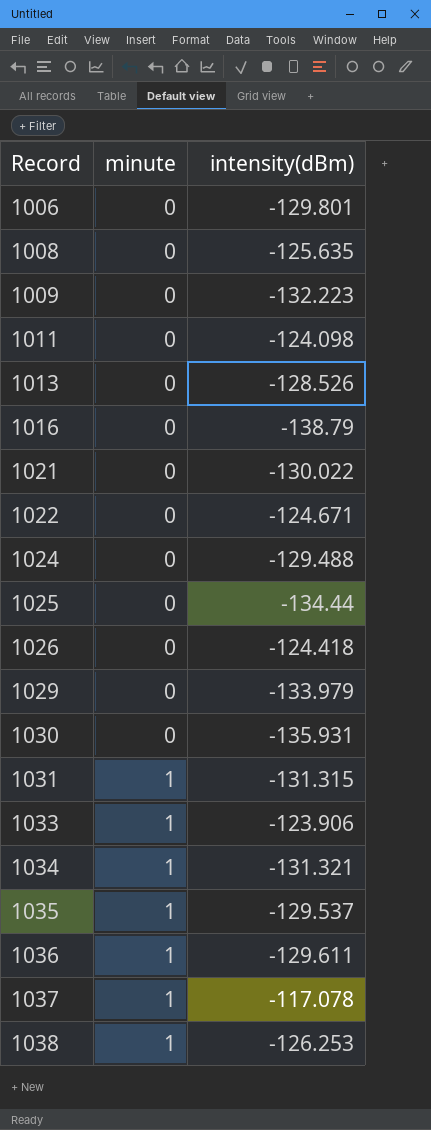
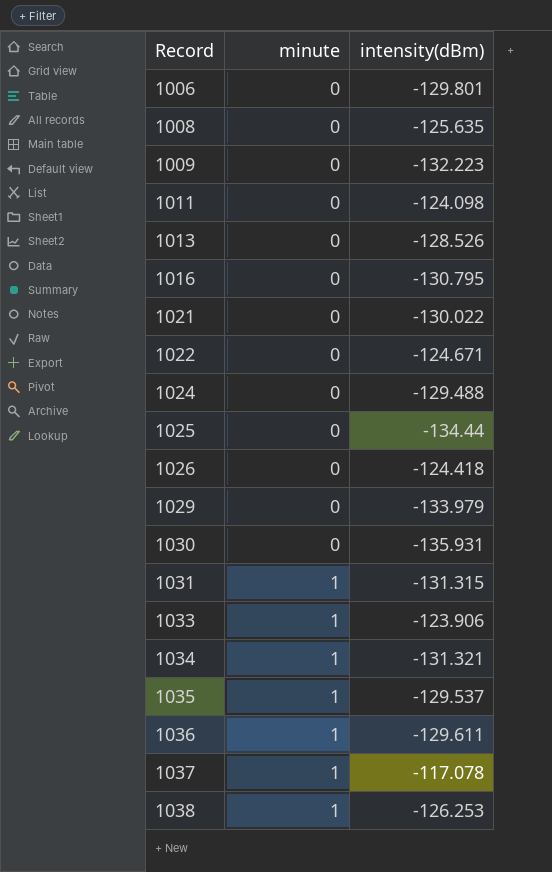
1016 | intensity(dBm): -138.79 -> -130.795

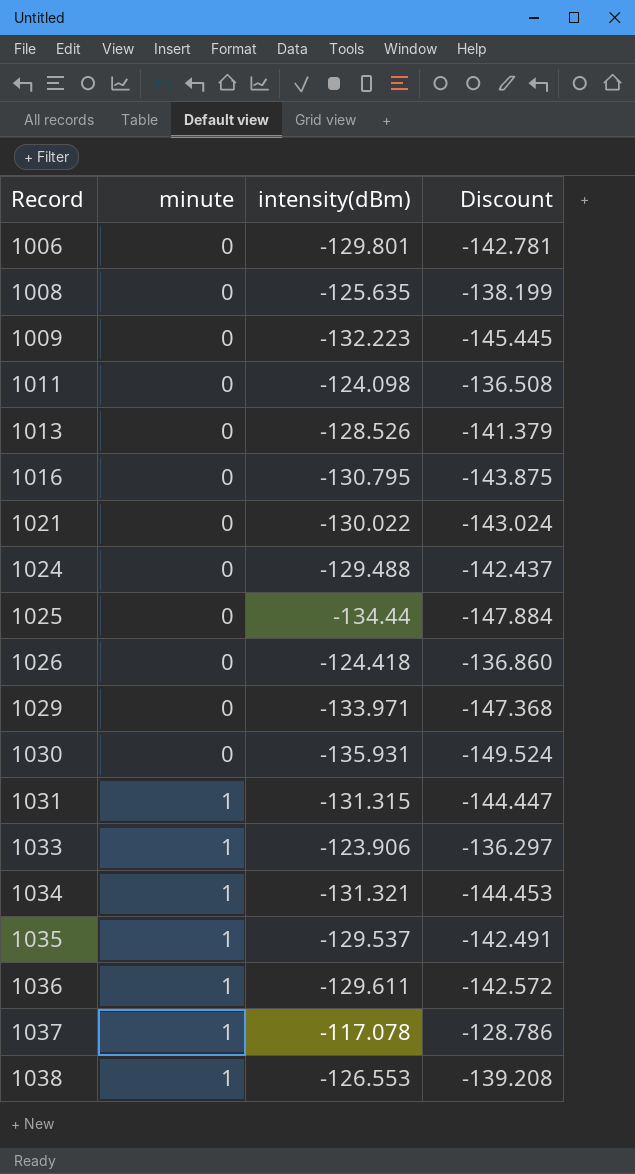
column Discount | formula: none -> [intensity(dBm)] * 1.1
row 1022: 0 | -124.671 -> none
1029 | intensity(dBm): -133.979 -> -133.971
1038 | intensity(dBm): -126.253 -> -126.553

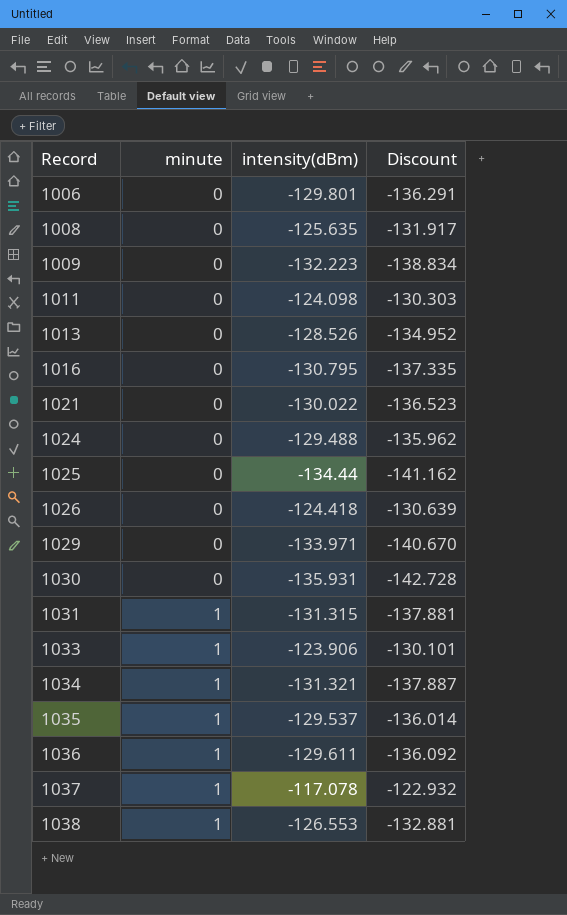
column Discount | formula: [intensity(dBm)] * 1.1 -> [intensity(dBm)] * 1.05

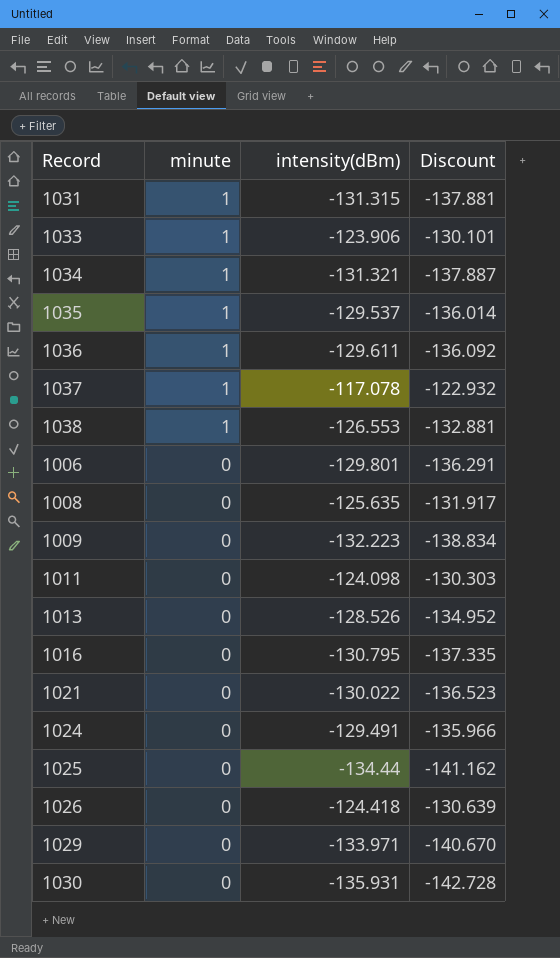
row order: Record ascending -> minute descending
1024 | intensity(dBm): -129.488 -> -129.491
1024 | Discount: -135.962 -> -135.966

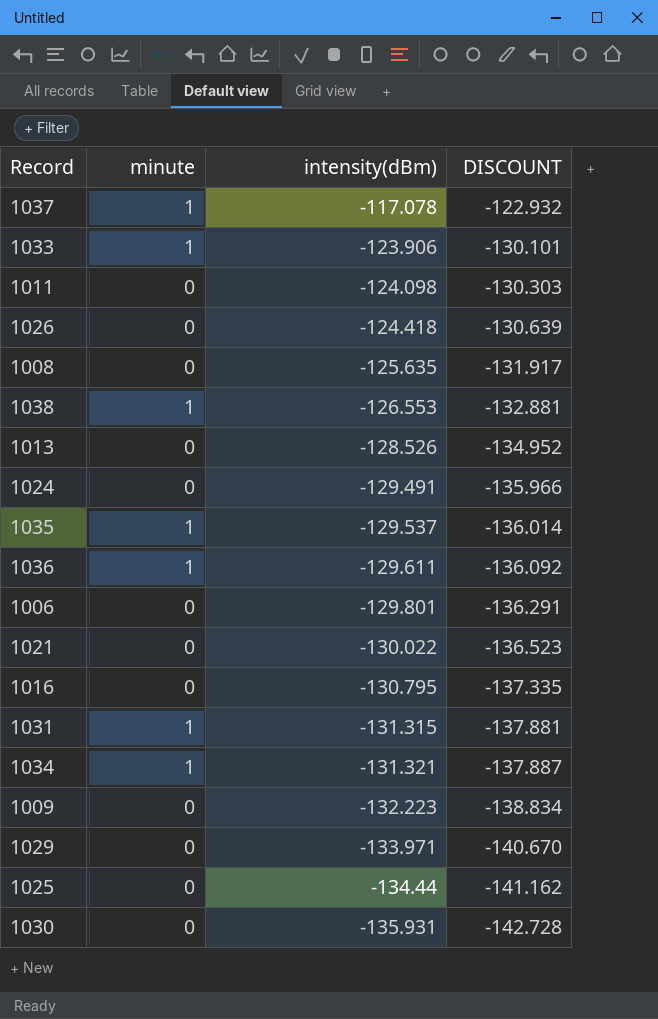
row order: minute descending -> intensity(dBm) descending
column name: Discount -> DISCOUNT

